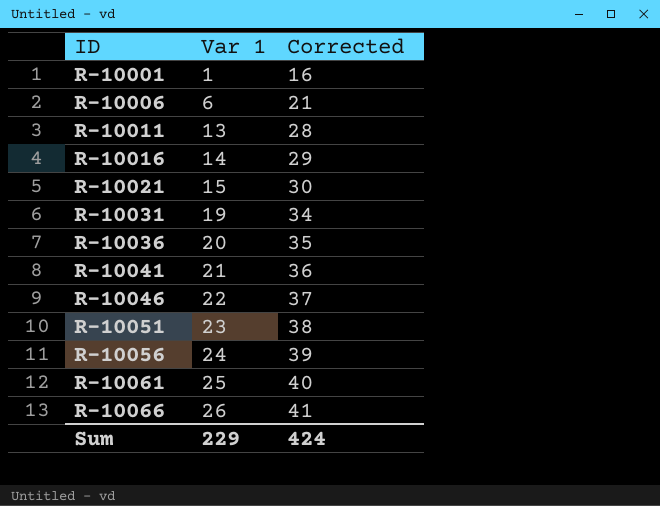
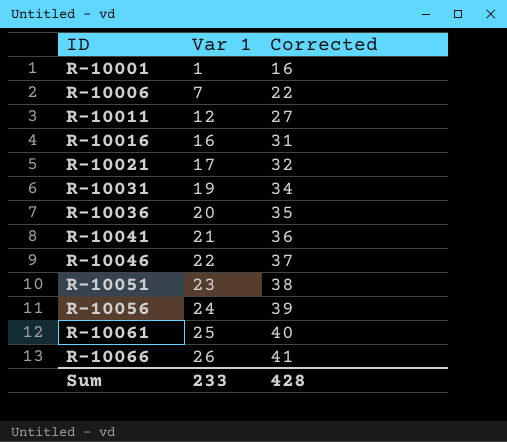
R-10006 | Var 1: 6 -> 7
R-10006 | Corrected: 21 -> 22
R-10011 | Var 1: 13 -> 12
R-10011 | Corrected: 28 -> 27
R-10016 | Var 1: 14 -> 16
R-10016 | Corrected: 29 -> 31
R-10021 | Var 1: 15 -> 17
R-10021 | Corrected: 30 -> 32
Sum | Var 1: 229 -> 233
Sum | Corrected: 424 -> 428

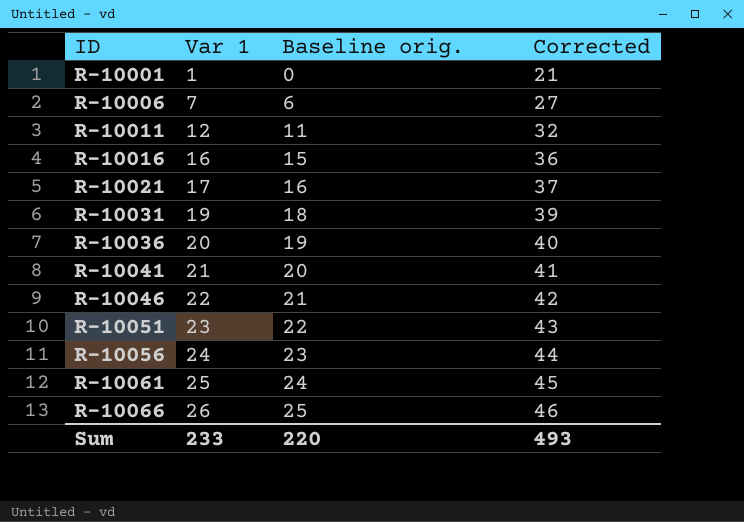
column Baseline orig. | formula: none -> [Var 1] - 1
column Corrected | formula: [Var 1] + 15 -> [Var 1] + 20
Sum | Corrected: 428 -> 493

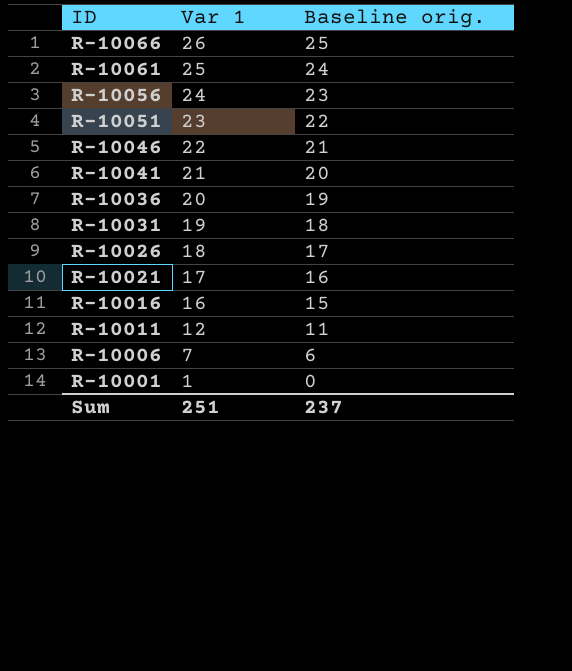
row order: ID ascending -> ID descending
column Corrected | formula: [Var 1] + 20 -> none
row R-10026: none -> 18 | 17
Sum | Var 1: 233 -> 251
Sum | Baseline orig.: 220 -> 237

